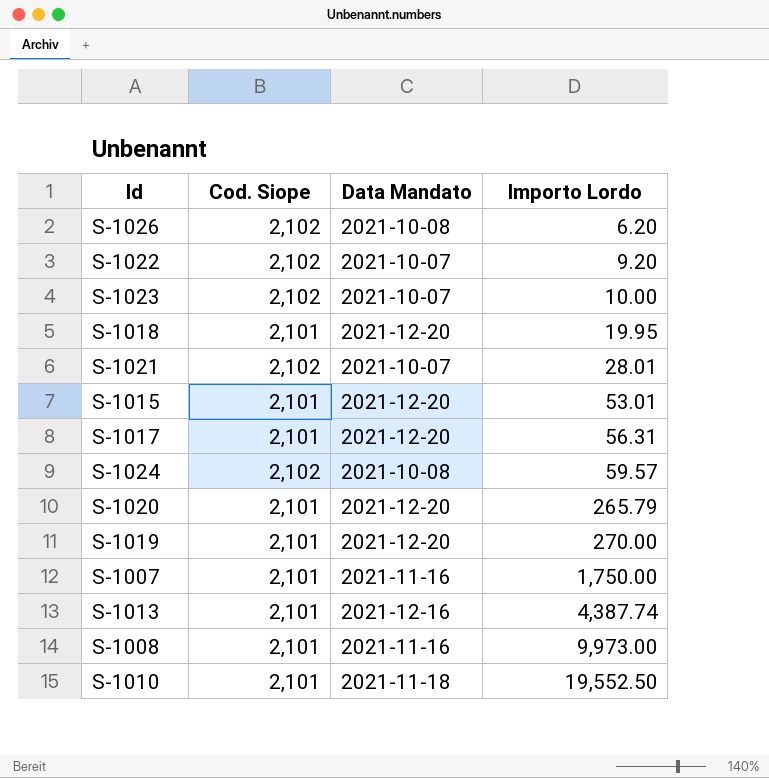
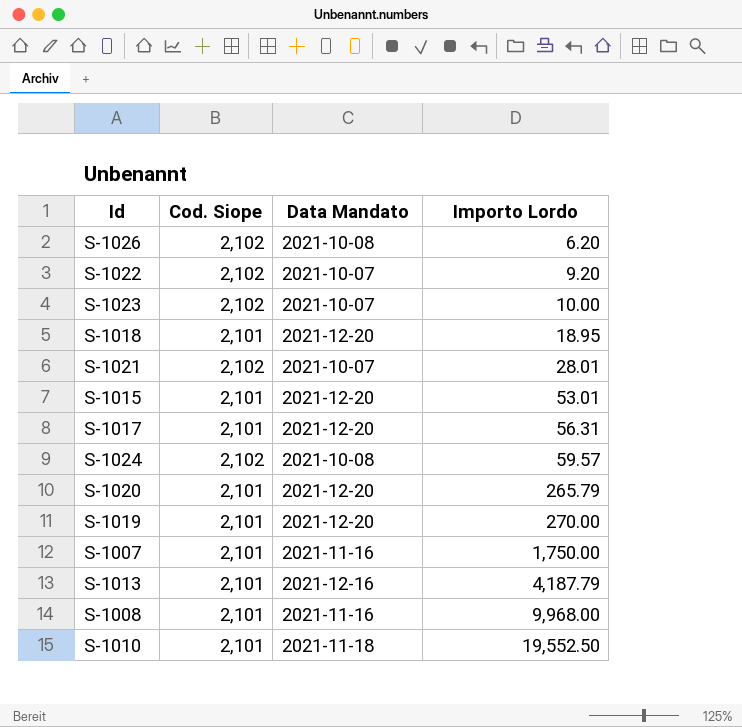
S-1018 | Importo Lordo: 19.95 -> 18.95
S-1013 | Importo Lordo: 4,387.74 -> 4,187.79
S-1008 | Importo Lordo: 9,973.00 -> 9,968.00

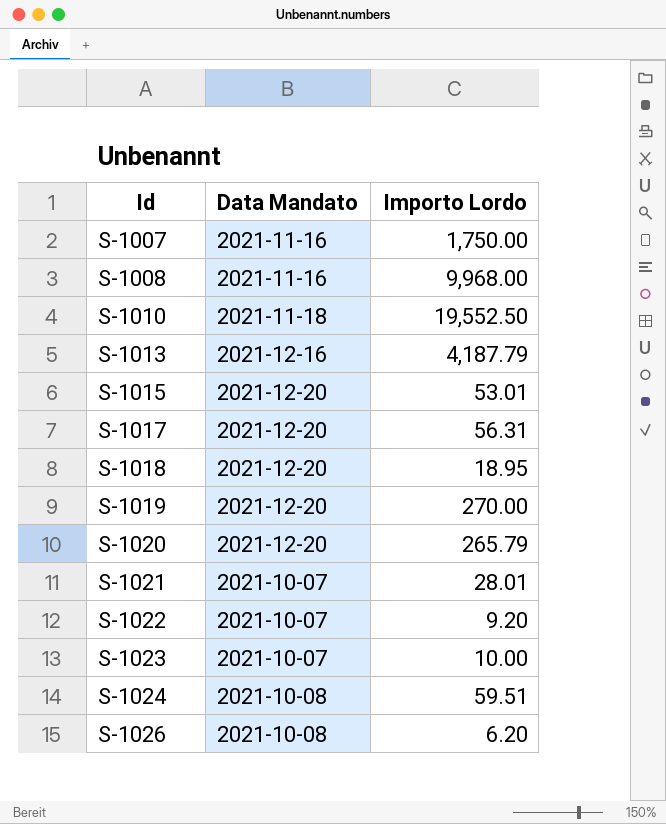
row order: Importo Lordo ascending -> Id ascending
column Cod. Siope | position: 2 -> none
S-1024 | Importo Lordo: 59.57 -> 59.51

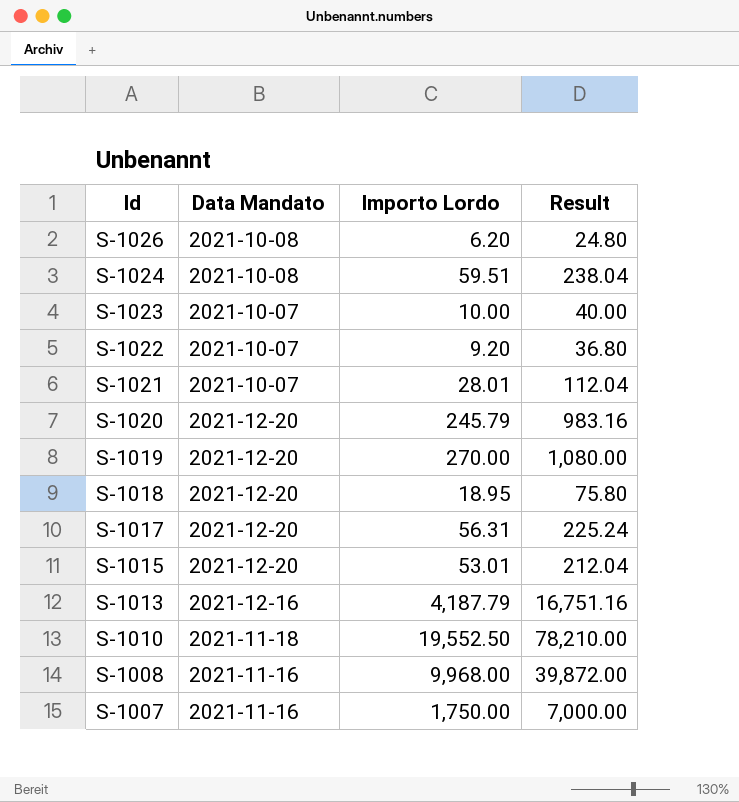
row order: Id ascending -> Id descending
column Result | formula: none -> [Importo Lordo] * 4
S-1020 | Importo Lordo: 265.79 -> 245.79

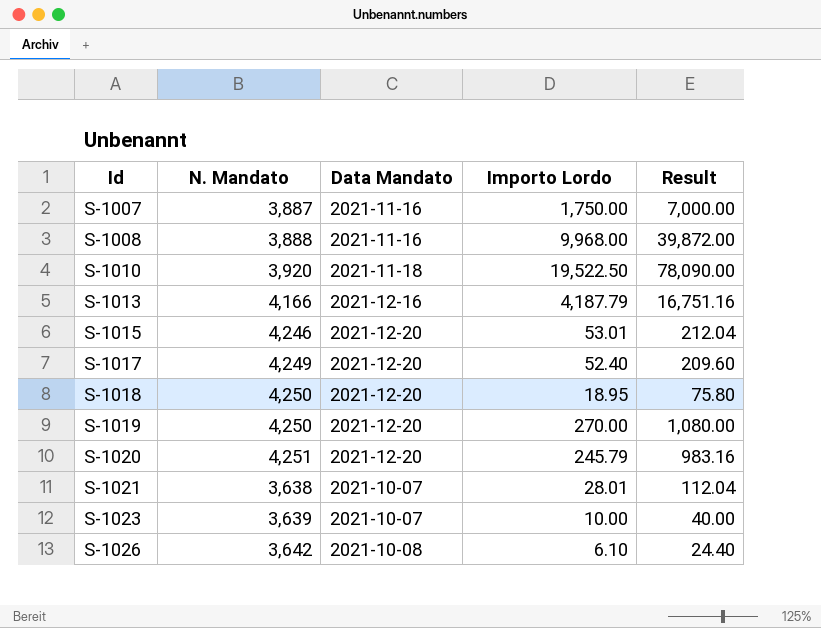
row order: Id descending -> Id ascending
column N. Mandato | position: none -> 2
row S-1024: 2021-10-08 | 59.51 | 238.04 -> none
row S-1022: 2021-10-07 | 9.20 | 36.80 -> none
S-1010 | Importo Lordo: 19,552.50 -> 19,522.50
S-1010 | Result: 78,210.00 -> 78,090.00
S-1017 | Importo Lordo: 56.31 -> 52.40
S-1017 | Result: 225.24 -> 209.60
S-1026 | Importo Lordo: 6.20 -> 6.10
S-1026 | Result: 24.80 -> 24.40

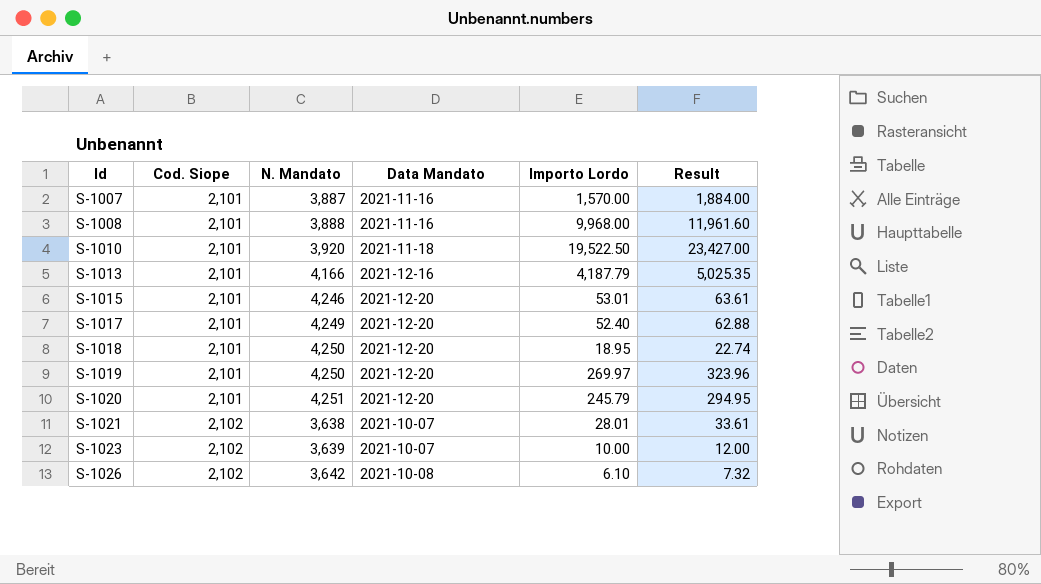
column Cod. Siope | position: none -> 2
column Result | formula: [Importo Lordo] * 4 -> [Importo Lordo] * 1.2
S-1007 | Importo Lordo: 1,750.00 -> 1,570.00
S-1019 | Importo Lordo: 270.00 -> 269.97

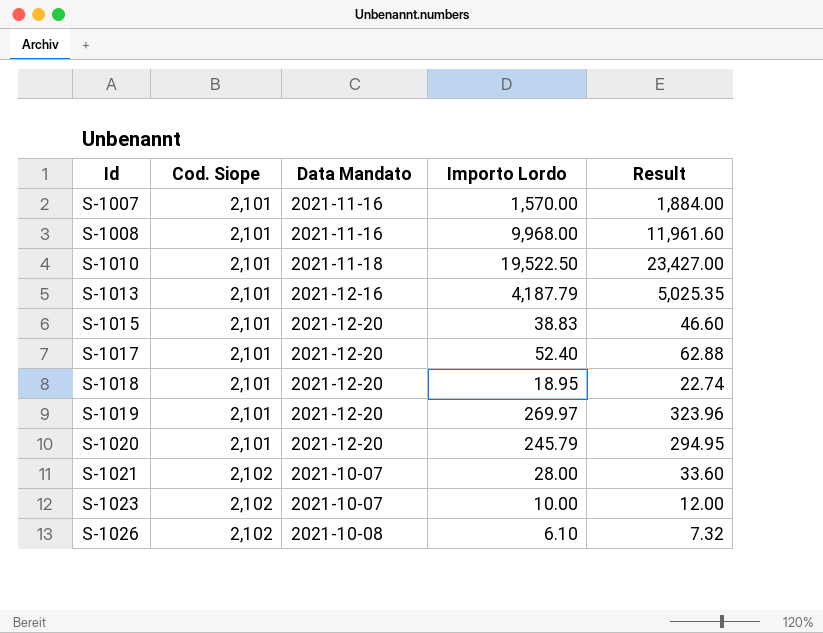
column N. Mandato | position: 3 -> none
S-1015 | Importo Lordo: 53.01 -> 38.83
S-1015 | Result: 63.61 -> 46.60
S-1021 | Importo Lordo: 28.01 -> 28.00
S-1021 | Result: 33.61 -> 33.60

